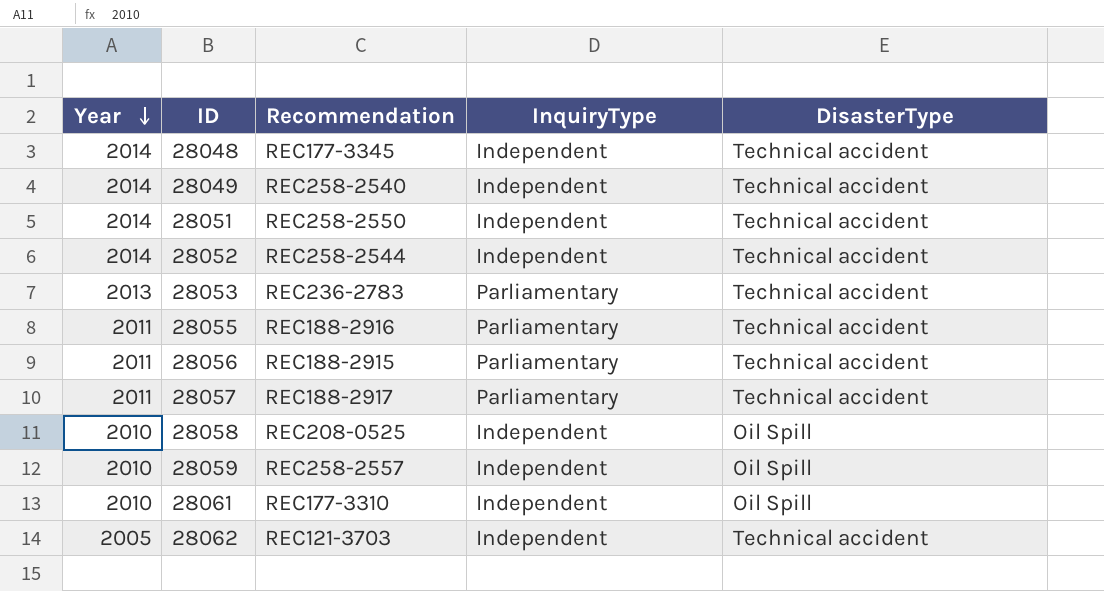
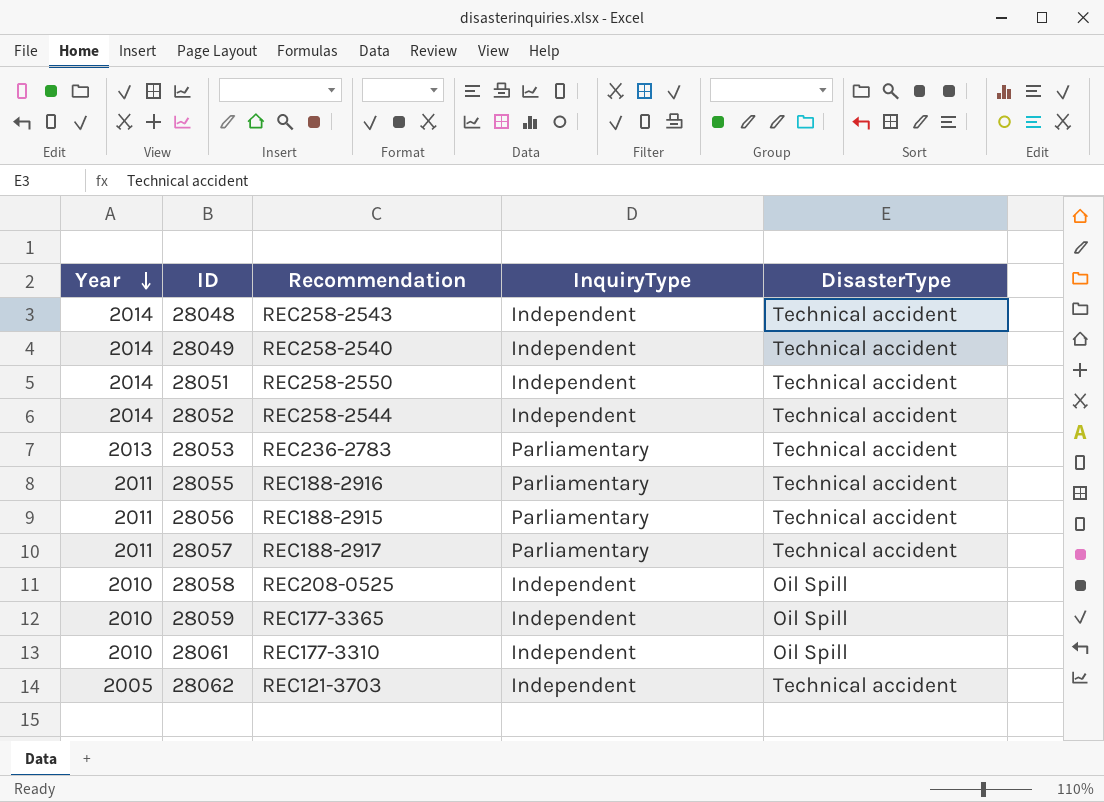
28048 | Recommendation: REC177-3345 -> REC258-2543
28059 | Recommendation: REC258-2557 -> REC177-3365

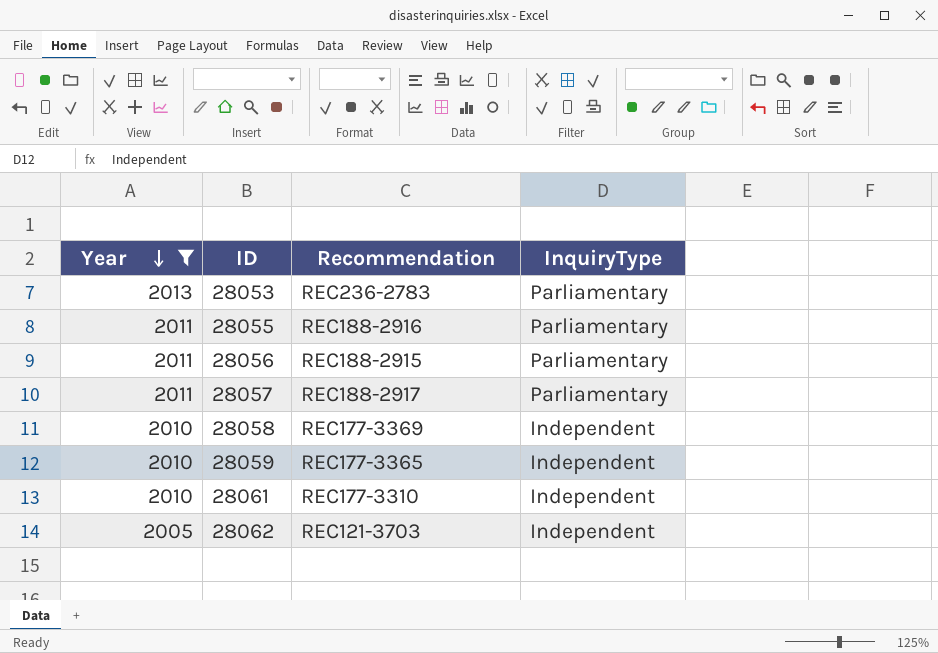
filter: none -> Year != 2014
column DisasterType | position: 5 -> none
28058 | Recommendation: REC208-0525 -> REC177-3369

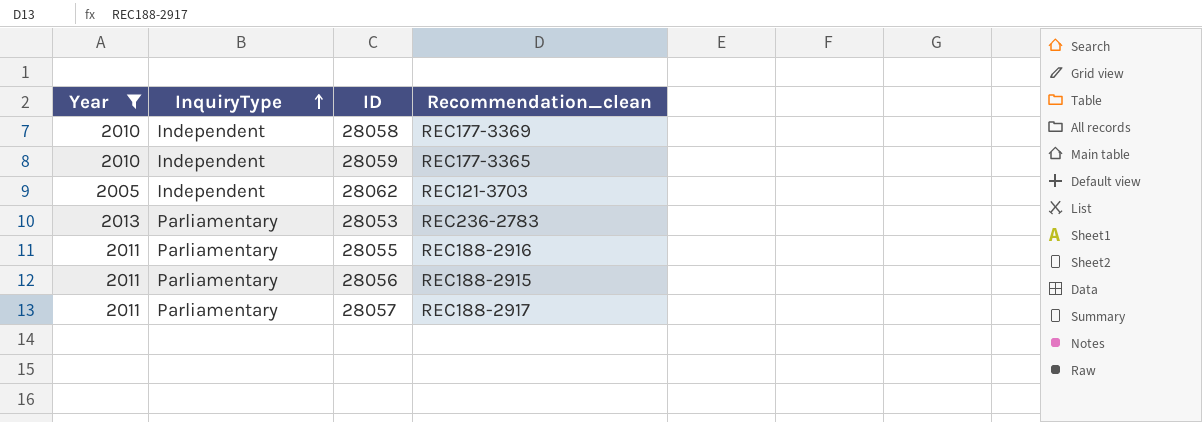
row order: Year descending -> InquiryType ascending
column InquiryType | position: 4 -> 2
column name: Recommendation -> Recommendation_clean
row 28061: 2010 | REC177-3310 | Independent -> none

